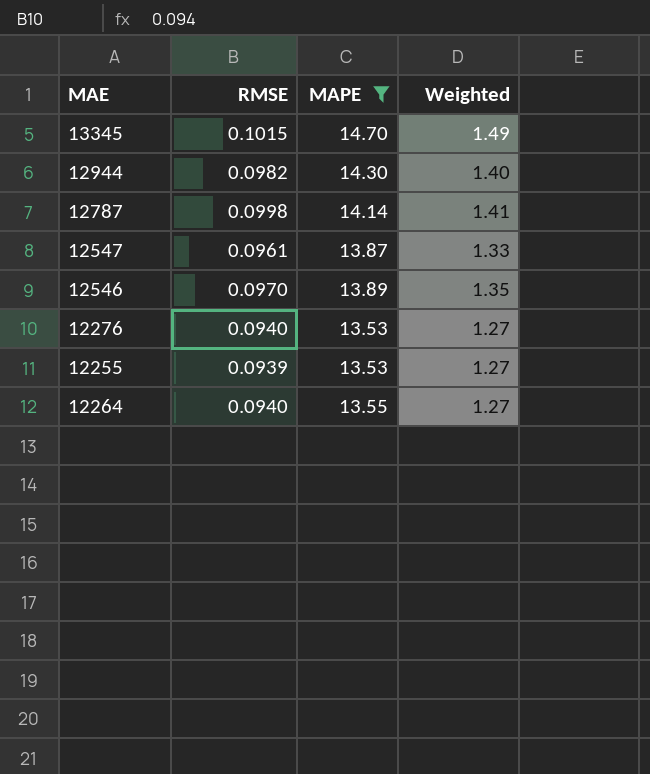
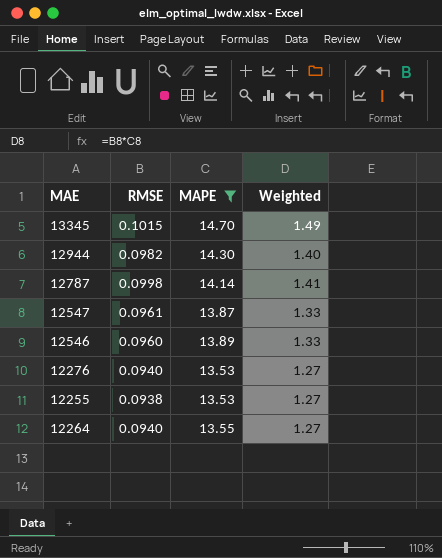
12546 | RMSE: 0.0970 -> 0.0960
12546 | Weighted: 1.35 -> 1.33
12255 | RMSE: 0.0939 -> 0.0938

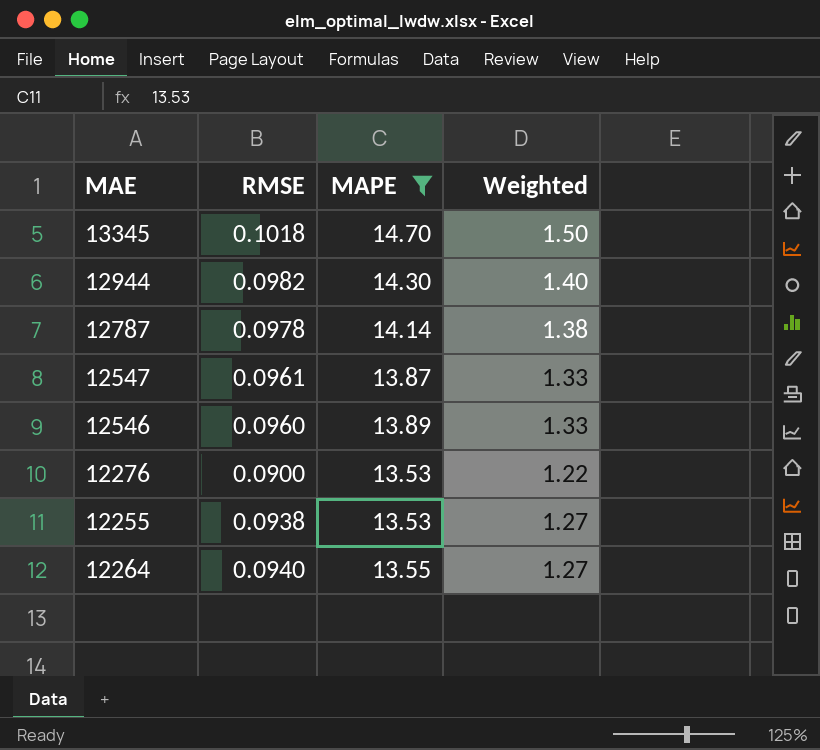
13345 | RMSE: 0.1015 -> 0.1018
13345 | Weighted: 1.49 -> 1.50
12787 | RMSE: 0.0998 -> 0.0978
12787 | Weighted: 1.41 -> 1.38
12276 | RMSE: 0.0940 -> 0.0900
12276 | Weighted: 1.27 -> 1.22

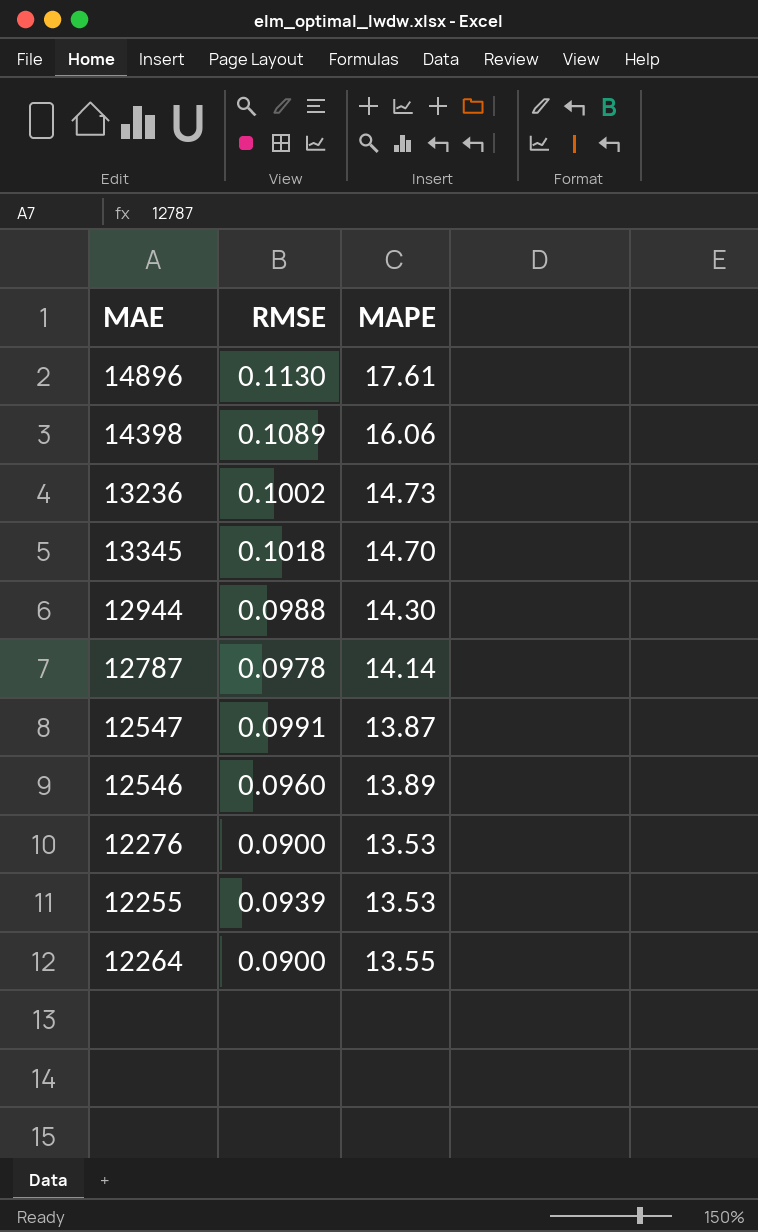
filter: MAPE <= 14.70 -> none
column Weighted | formula: [RMSE] * [MAPE] -> none
12944 | RMSE: 0.0982 -> 0.0988
12547 | RMSE: 0.0961 -> 0.0991
12255 | RMSE: 0.0938 -> 0.0939
12264 | RMSE: 0.0940 -> 0.0900

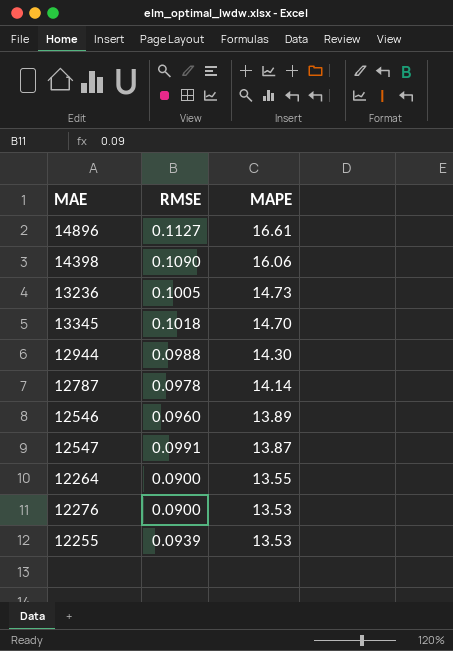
row order: none -> MAPE descending
14896 | RMSE: 0.1130 -> 0.1127
14896 | MAPE: 17.61 -> 16.61
14398 | RMSE: 0.1089 -> 0.1090
13236 | RMSE: 0.1002 -> 0.1005

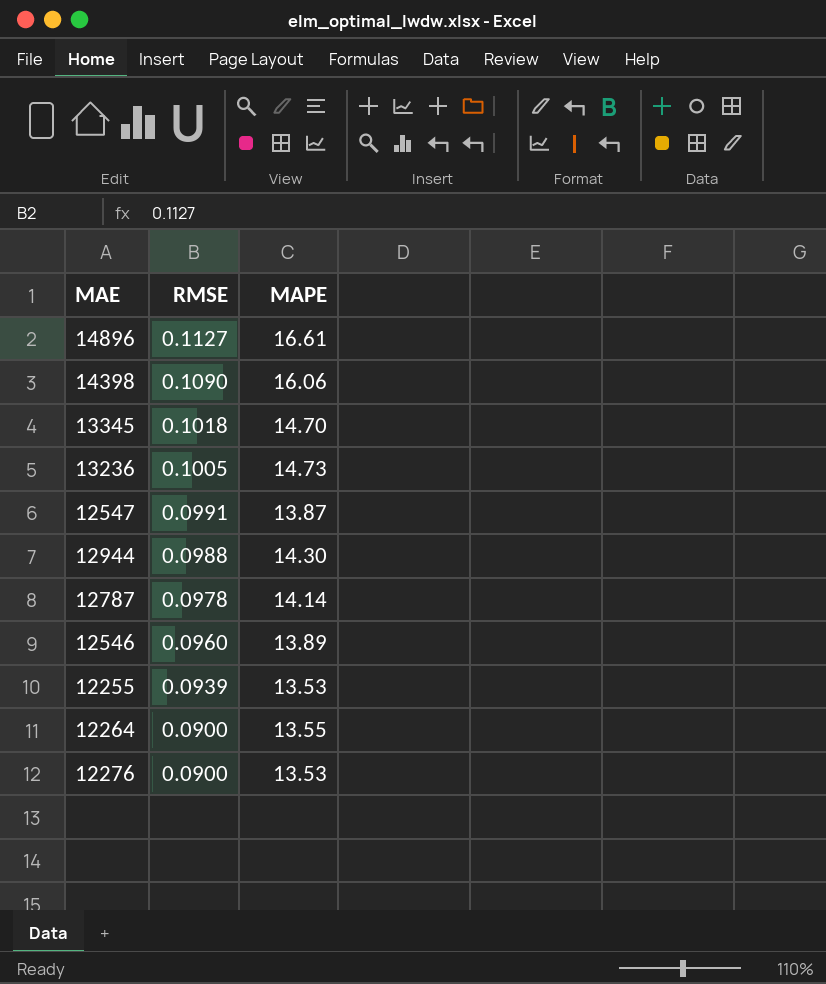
row order: MAPE descending -> RMSE descending

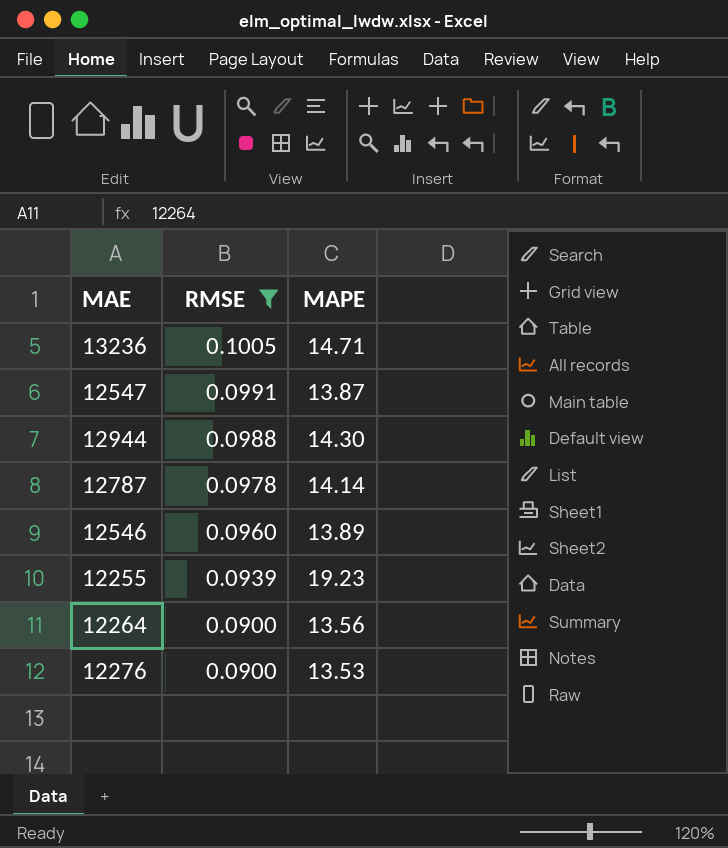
filter: none -> RMSE <= 0.1005
13236 | MAPE: 14.73 -> 14.71
12255 | MAPE: 13.53 -> 19.23
12264 | MAPE: 13.55 -> 13.56

